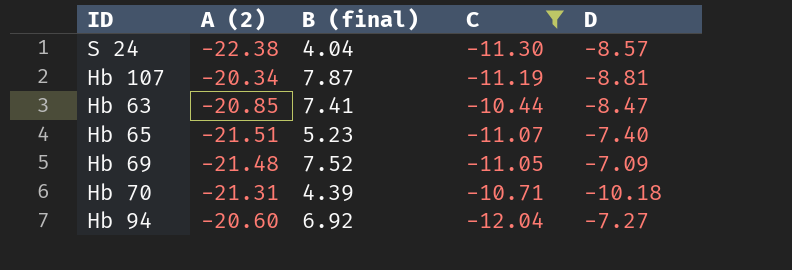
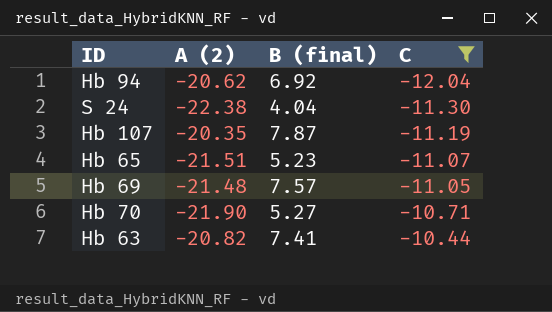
row order: none -> C ascending
column D | position: 5 -> none
Hb 94 | A (2): -20.60 -> -20.62
Hb 107 | A (2): -20.34 -> -20.35
Hb 69 | B (final): 7.52 -> 7.57
Hb 70 | A (2): -21.31 -> -21.90
Hb 70 | B (final): 4.39 -> 5.27
Hb 63 | A (2): -20.85 -> -20.82

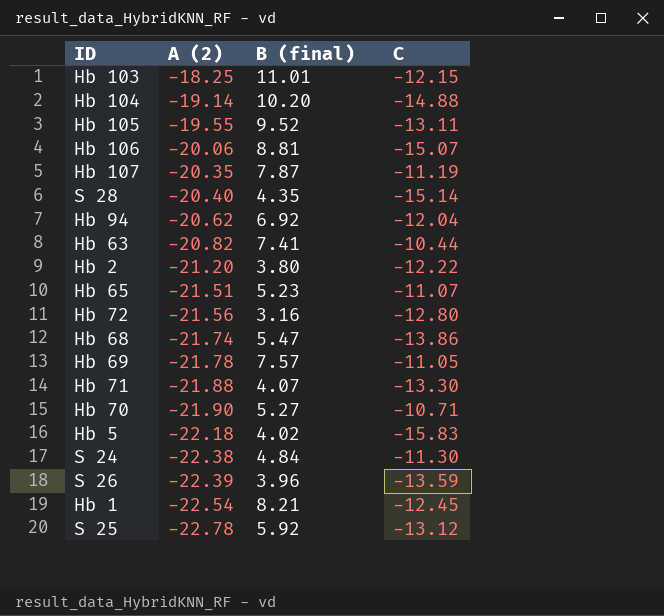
filter: C >= -12.04 -> none
row order: C ascending -> A (2) descending
Hb 69 | A (2): -21.48 -> -21.78
S 24 | B (final): 4.04 -> 4.84

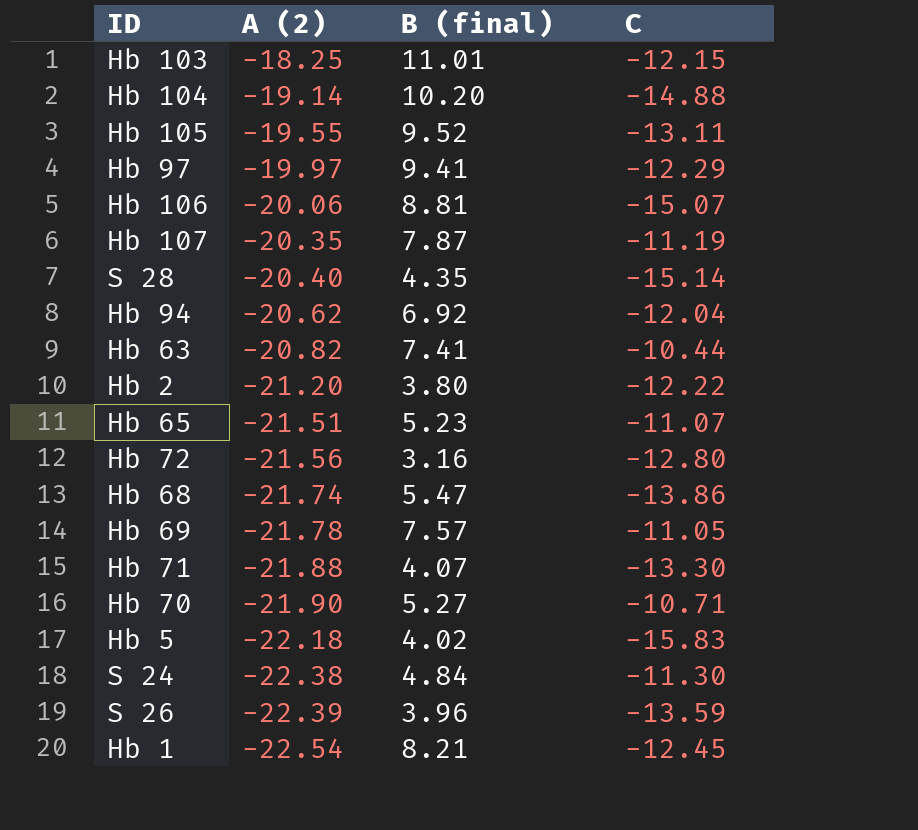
row S 25: -22.78 | 5.92 | -13.12 -> none
row Hb 97: none -> -19.97 | 9.41 | -12.29

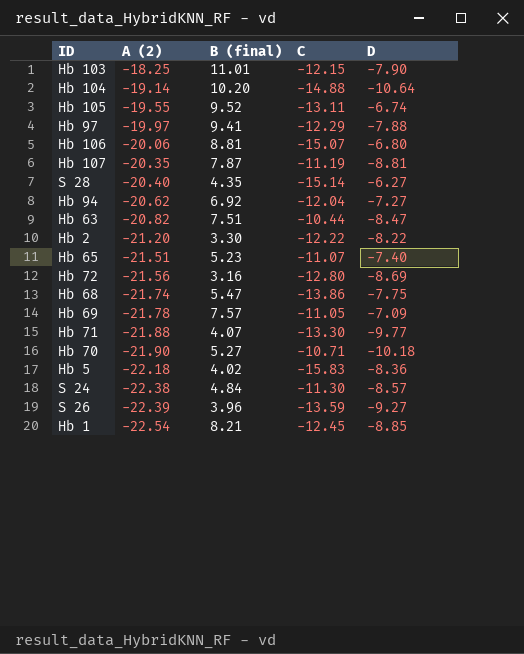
column D | position: none -> 5
Hb 63 | B (final): 7.41 -> 7.51
Hb 2 | B (final): 3.80 -> 3.30

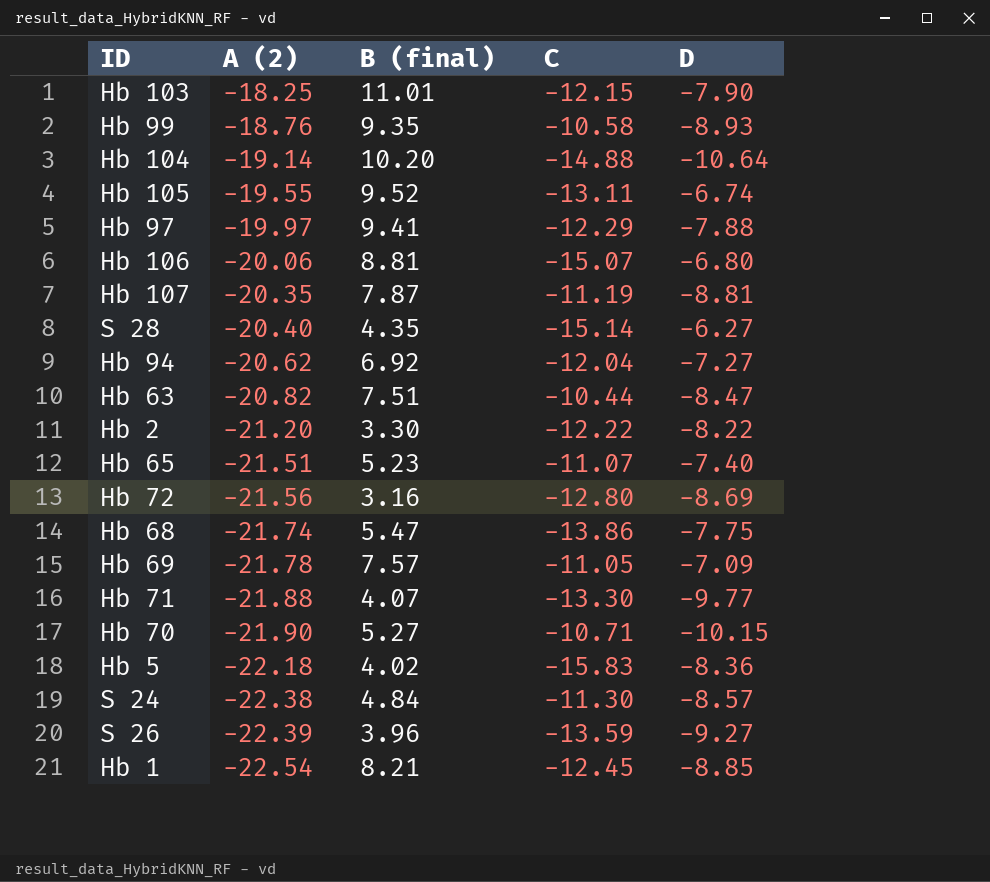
row Hb 99: none -> -18.76 | 9.35 | -10.58 | -8.93
Hb 70 | D: -10.18 -> -10.15

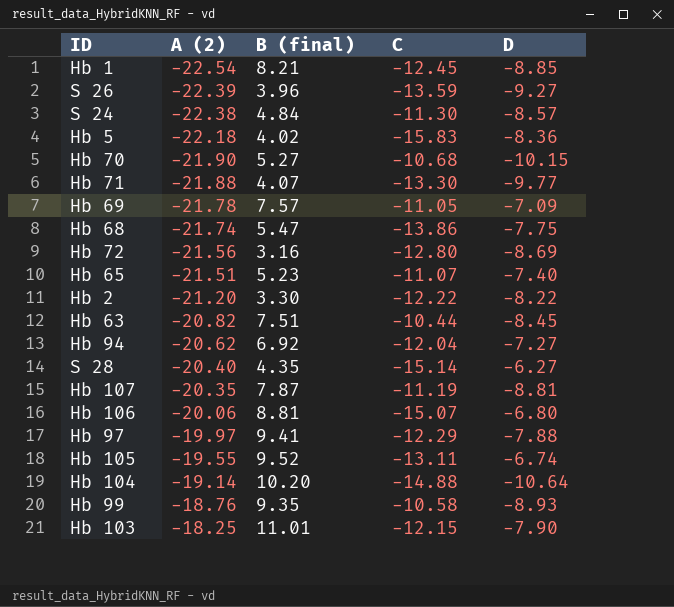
row order: A (2) descending -> A (2) ascending
Hb 70 | C: -10.71 -> -10.68
Hb 63 | D: -8.47 -> -8.45

